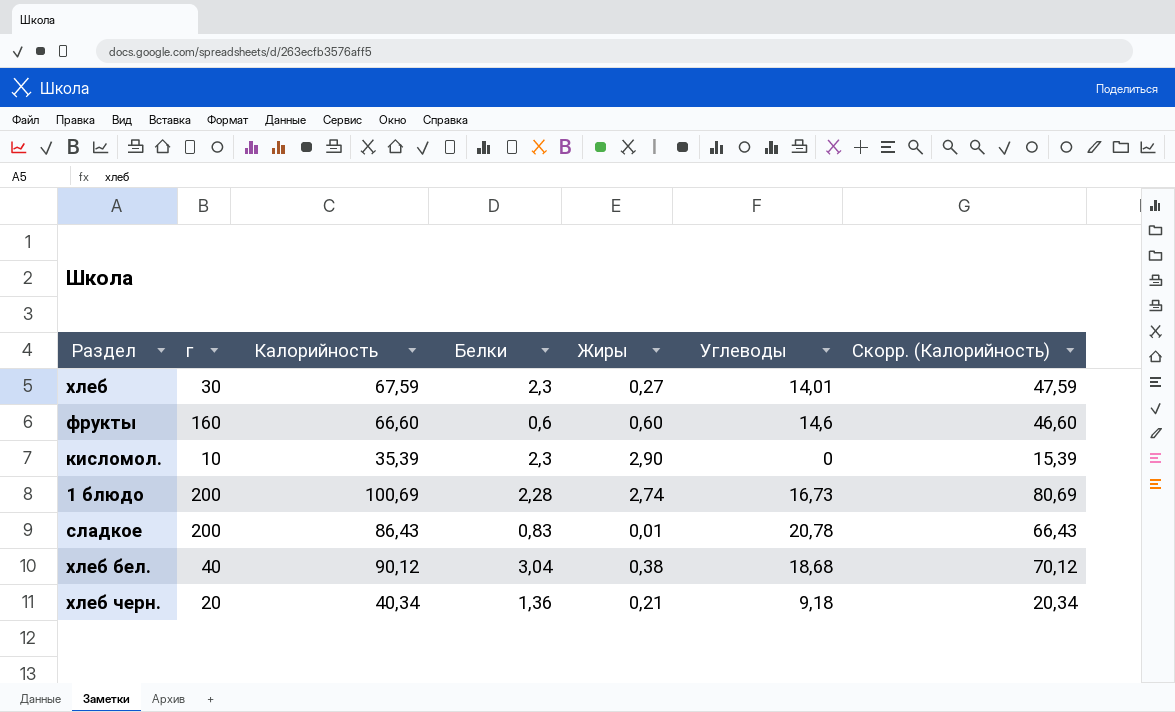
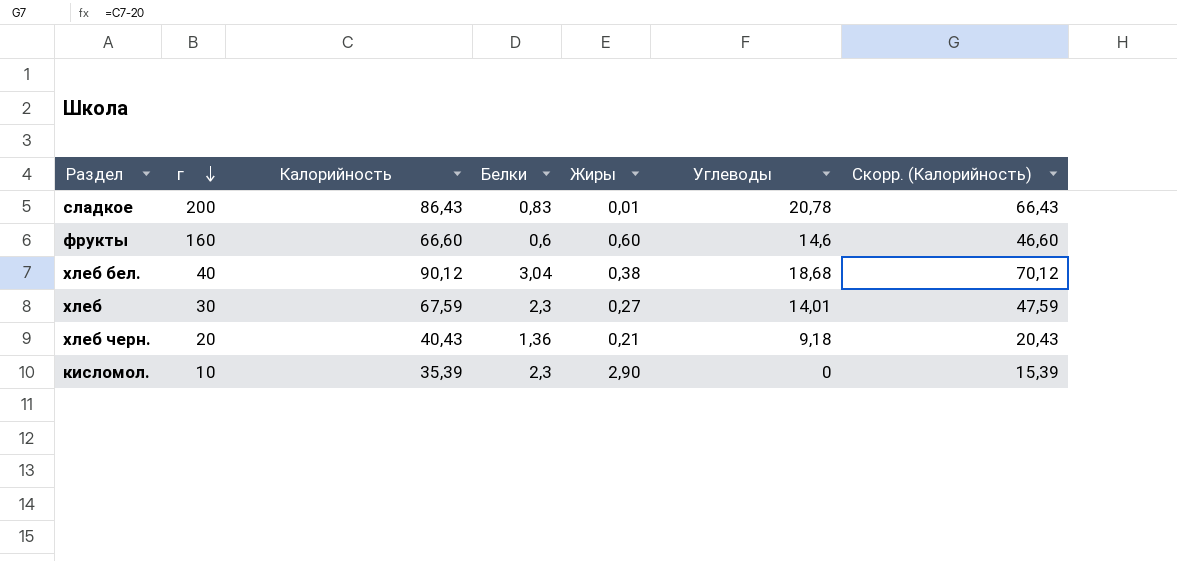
row order: none -> г descending
row 1 блюдо: 200 | 100,69 | 2,28 | 2,74 | 16,73 | 80,69 -> none
хлеб черн. | Калорийность: 40,34 -> 40,43
хлеб черн. | Скорр. (Калорийность): 20,34 -> 20,43

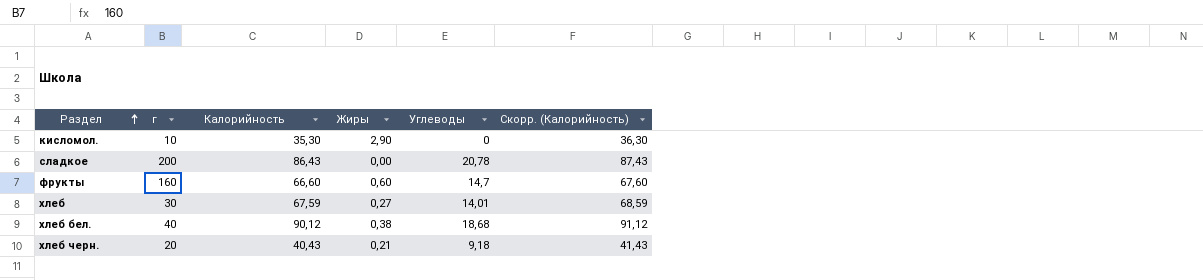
row order: г descending -> Раздел ascending
column Белки | position: 4 -> none
column Скорр. (Калорийность) | formula: [Калорийность] - 20 -> [Калорийность] + 1
кисломол. | Калорийность: 35,39 -> 35,30
сладкое | Жиры: 0,01 -> 0,00
фрукты | Углеводы: 14,6 -> 14,7

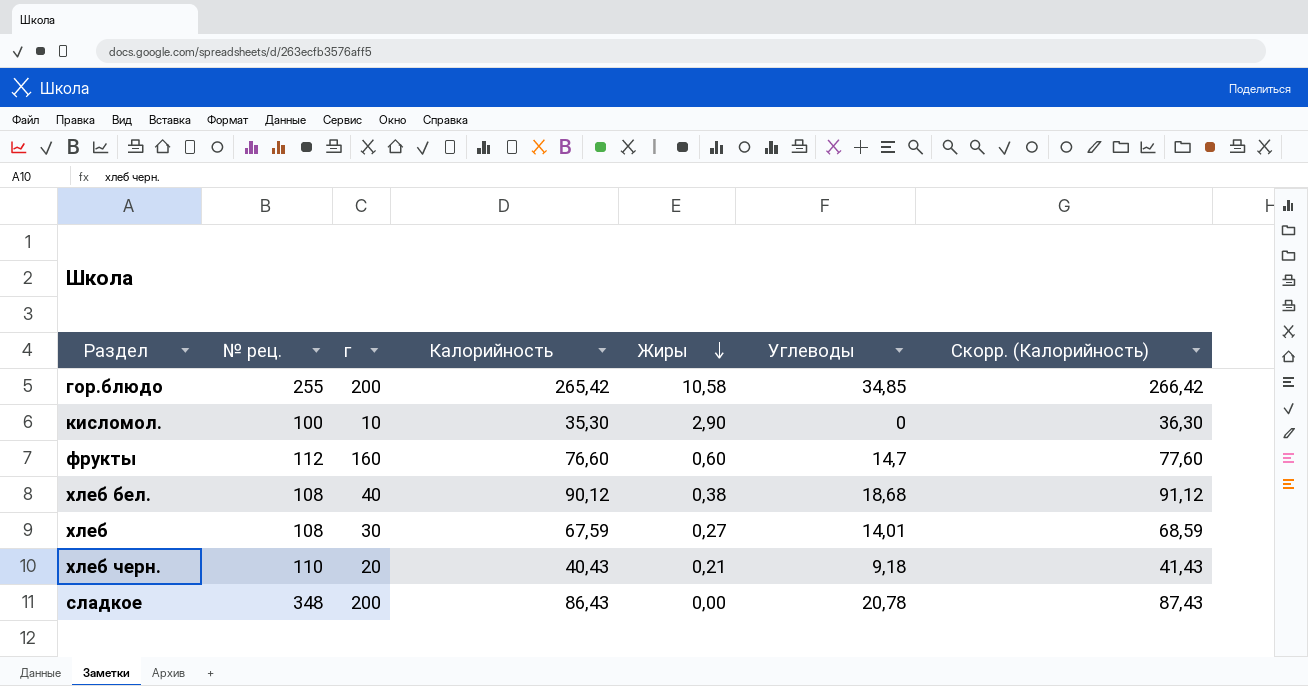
row order: Раздел ascending -> Жиры descending
column № рец. | position: none -> 2
row гор.блюдо: none -> 255 | 200 | 265,42 | 10,58 | 34,85 | 266,42
фрукты | Калорийность: 66,60 -> 76,60
фрукты | Скорр. (Калорийность): 67,60 -> 77,60

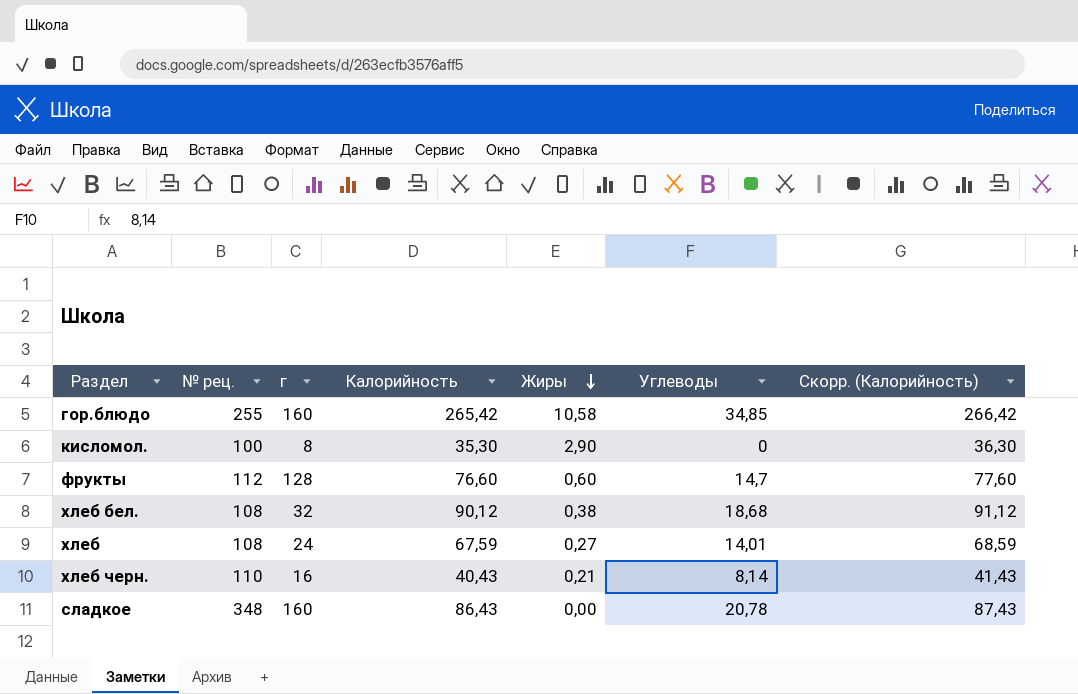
гор.блюдо | г: 200 -> 160
кисломол. | г: 10 -> 8
фрукты | г: 160 -> 128
хлеб бел. | г: 40 -> 32
хлеб | г: 30 -> 24
хлеб черн. | г: 20 -> 16
хлеб черн. | Углеводы: 9,18 -> 8,14
сладкое | г: 200 -> 160

